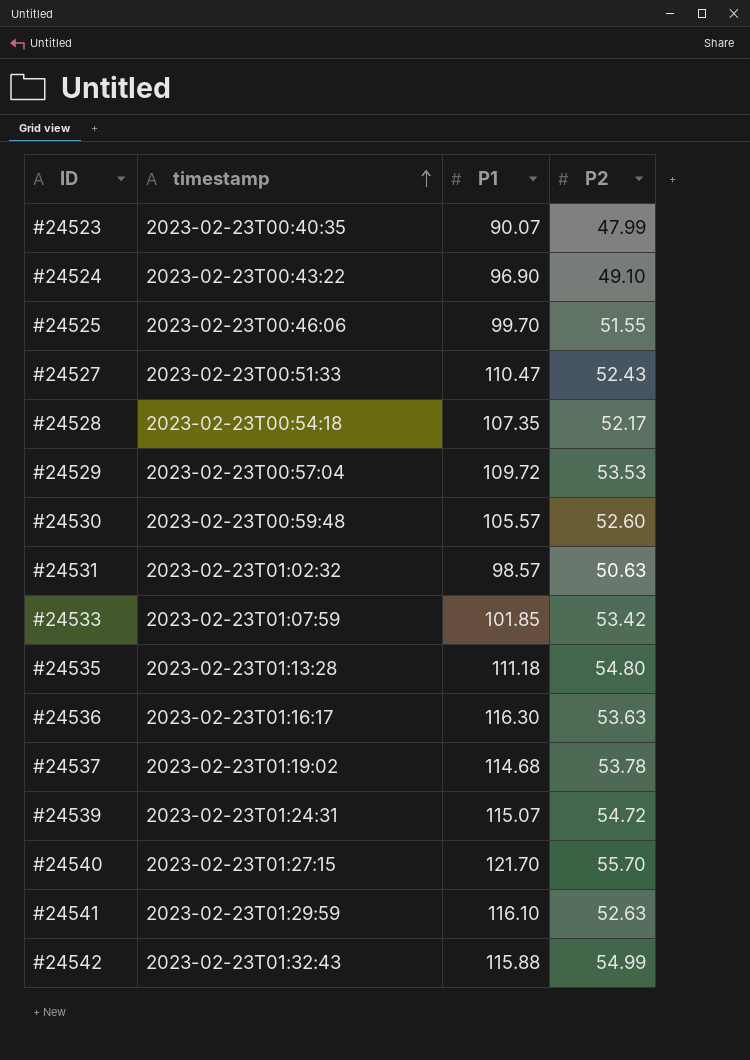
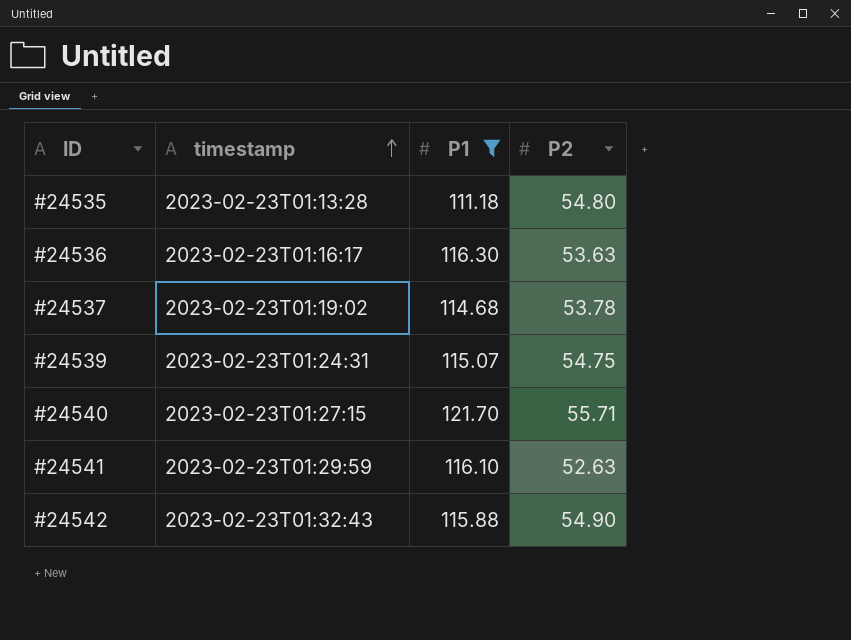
filter: none -> P1 >= 111.18
#24539 | P2: 54.72 -> 54.75
#24540 | P2: 55.70 -> 55.71
#24542 | P2: 54.99 -> 54.90

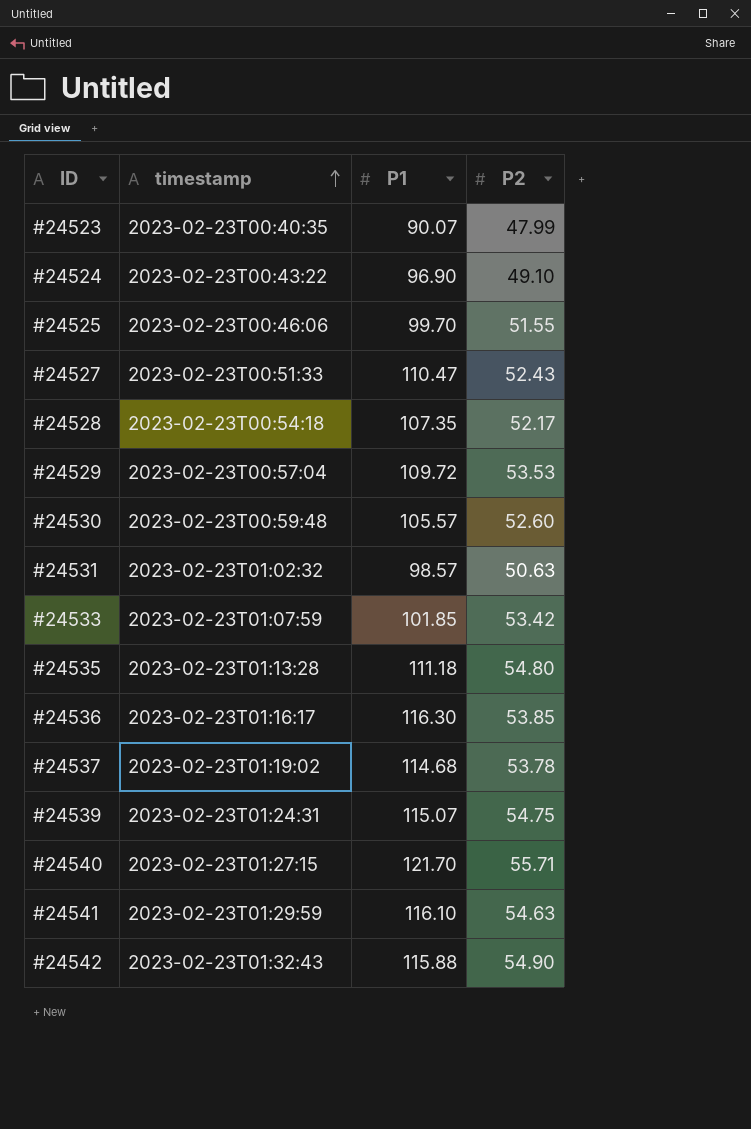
filter: P1 >= 111.18 -> none
#24536 | P2: 53.63 -> 53.85
#24541 | P2: 52.63 -> 54.63

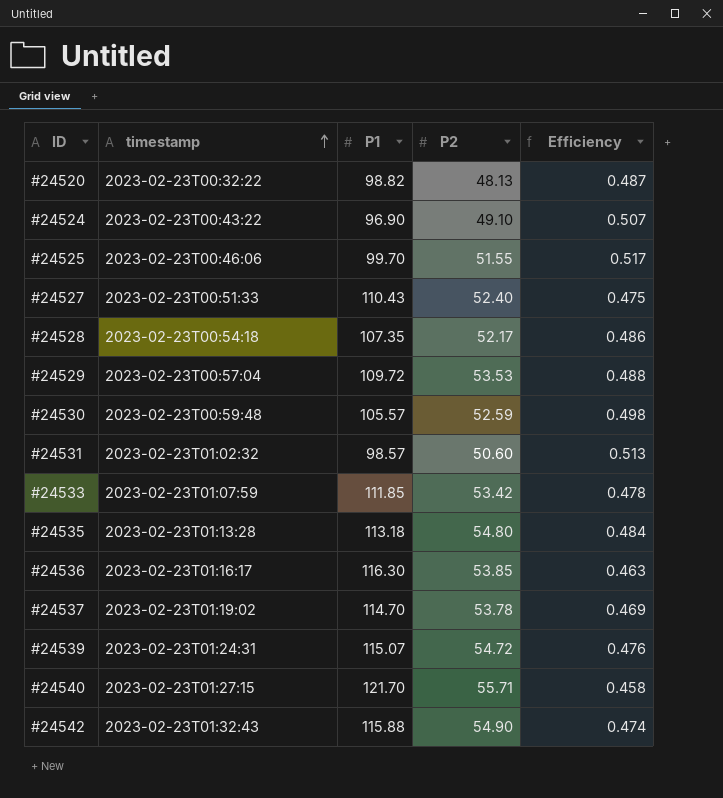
column Efficiency | formula: none -> [P2] / [P1]
row #24523: 2023-02-23T00:40:35 | 90.07 | 47.99 -> none
row #24541: 2023-02-23T01:29:59 | 116.10 | 54.63 -> none
row #24520: none -> 2023-02-23T00:32:22 | 98.82 | 48.13 | 0.487
#24527 | P1: 110.47 -> 110.43
#24527 | P2: 52.43 -> 52.40
#24530 | P2: 52.60 -> 52.59
#24531 | P2: 50.63 -> 50.60
#24533 | P1: 101.85 -> 111.85
#24535 | P1: 111.18 -> 113.18
#24537 | P1: 114.68 -> 114.70
#24539 | P2: 54.75 -> 54.72

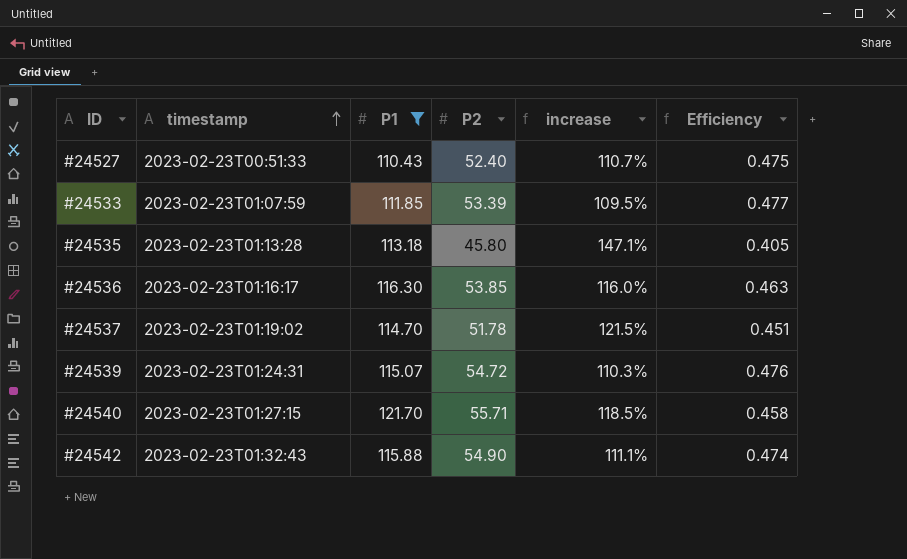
filter: none -> P1 >= 110.43
column increase | formula: none -> ([P1] - [P2]) / [P2]
#24533 | P2: 53.42 -> 53.39
#24533 | Efficiency: 0.478 -> 0.477
#24535 | P2: 54.80 -> 45.80
#24535 | Efficiency: 0.484 -> 0.405
#24537 | P2: 53.78 -> 51.78
#24537 | Efficiency: 0.469 -> 0.451

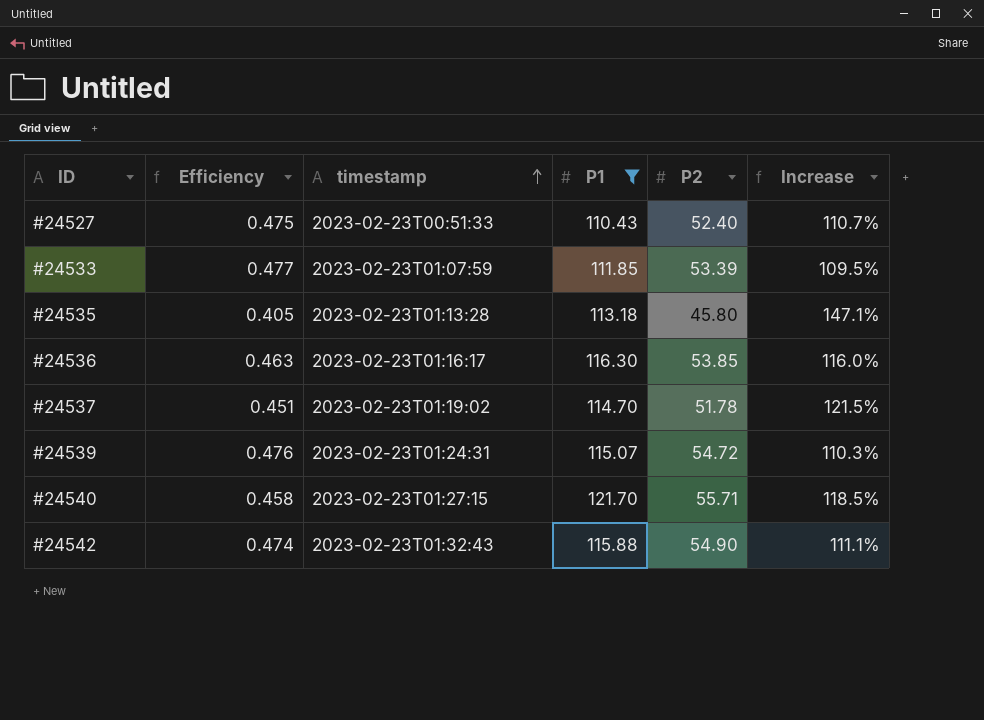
column Efficiency | position: 6 -> 2
column name: increase -> Increase

